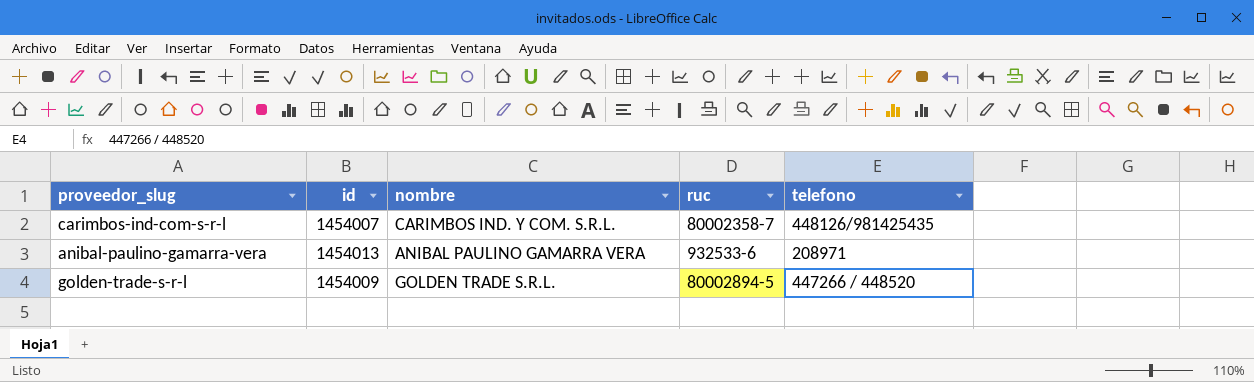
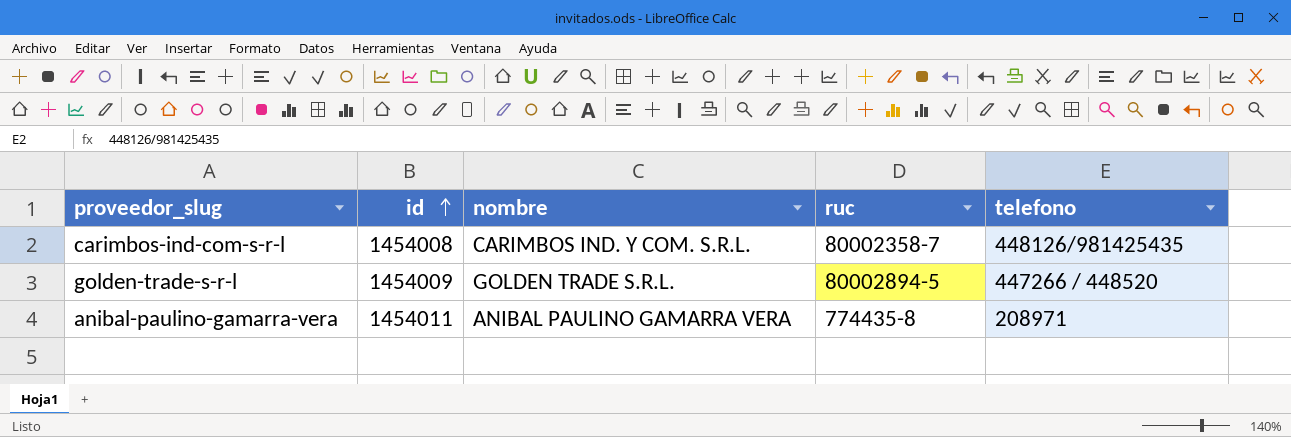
row order: none -> id ascending
carimbos-ind-com-s-r-l | id: 1454007 -> 1454008
anibal-paulino-gamarra-vera | id: 1454013 -> 1454011
anibal-paulino-gamarra-vera | ruc: 932533-6 -> 774435-8

